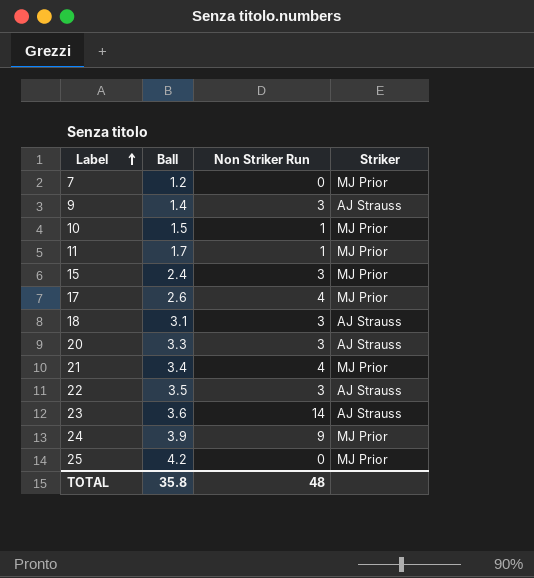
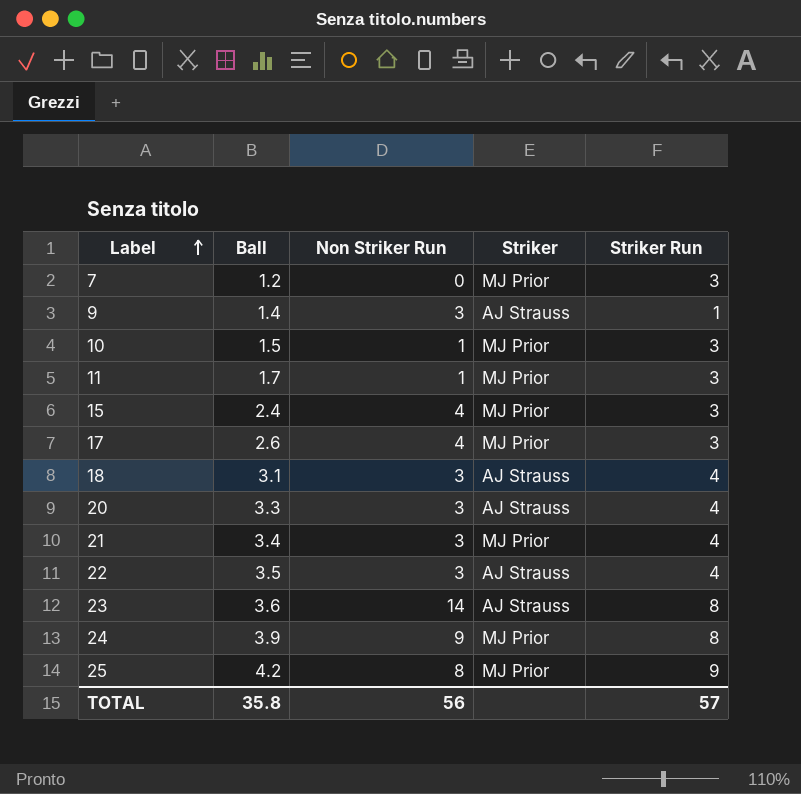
column Striker Run | position: none -> 5
15 | Non Striker Run: 3 -> 4
21 | Non Striker Run: 4 -> 3
25 | Non Striker Run: 0 -> 8
TOTAL | Non Striker Run: 48 -> 56

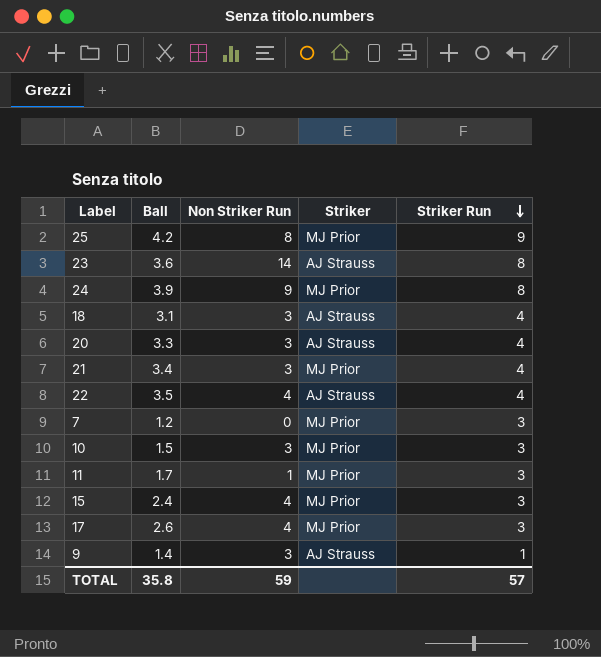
row order: Label ascending -> Striker Run descending
22 | Non Striker Run: 3 -> 4
10 | Non Striker Run: 1 -> 3
TOTAL | Non Striker Run: 56 -> 59

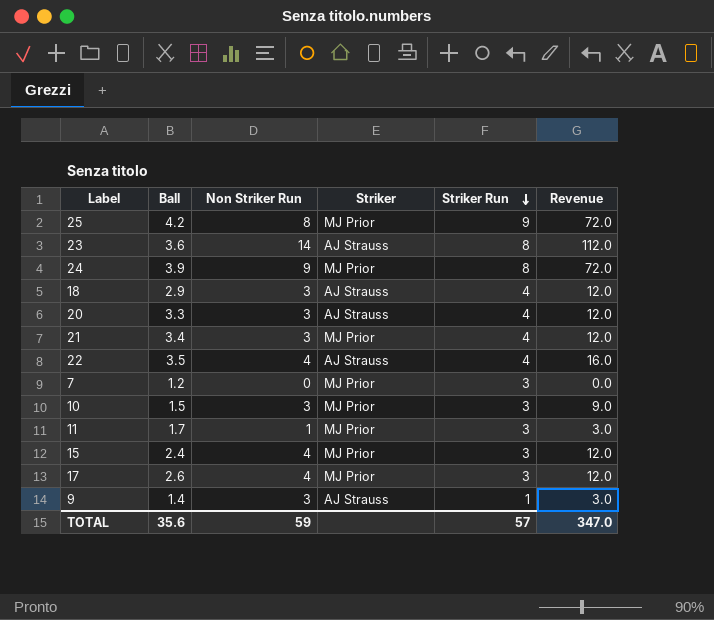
column Revenue | formula: none -> [Non Striker Run] * [Striker Run]
18 | Ball: 3.1 -> 2.9
TOTAL | Ball: 35.8 -> 35.6

